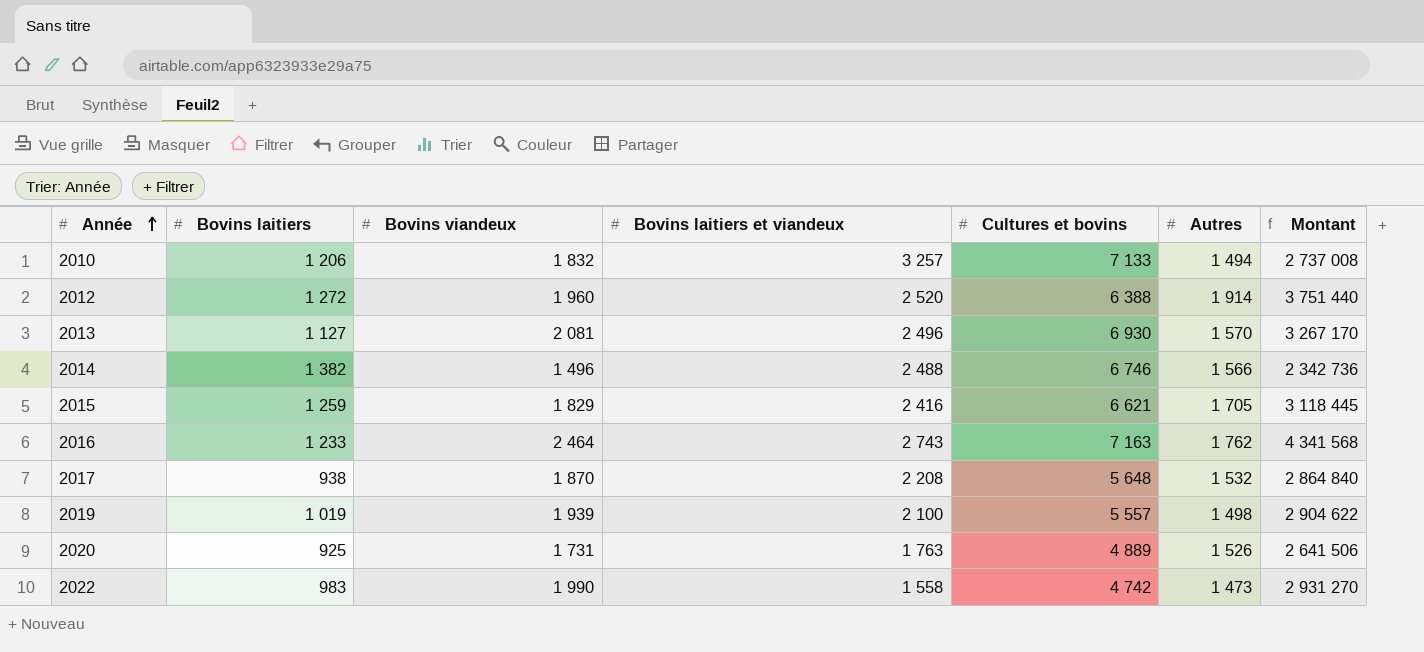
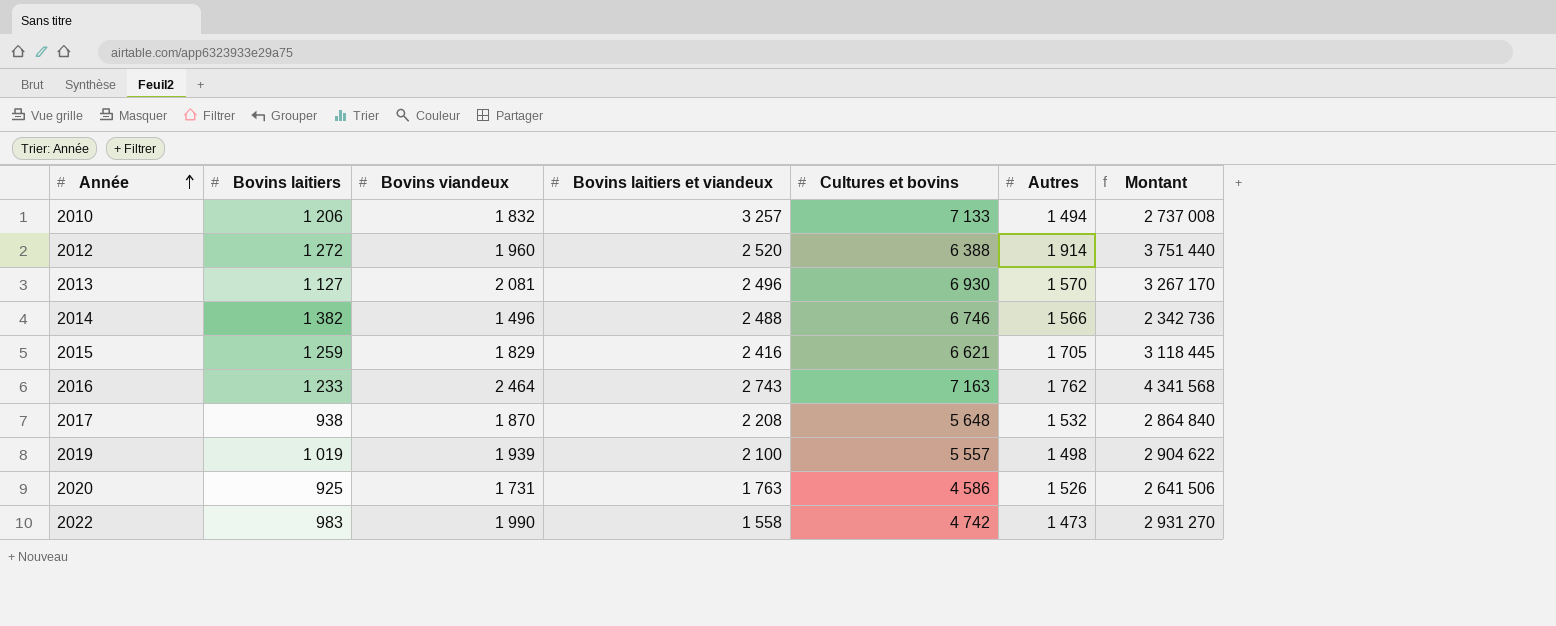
2020 | Cultures et bovins: 4 889 -> 4 586

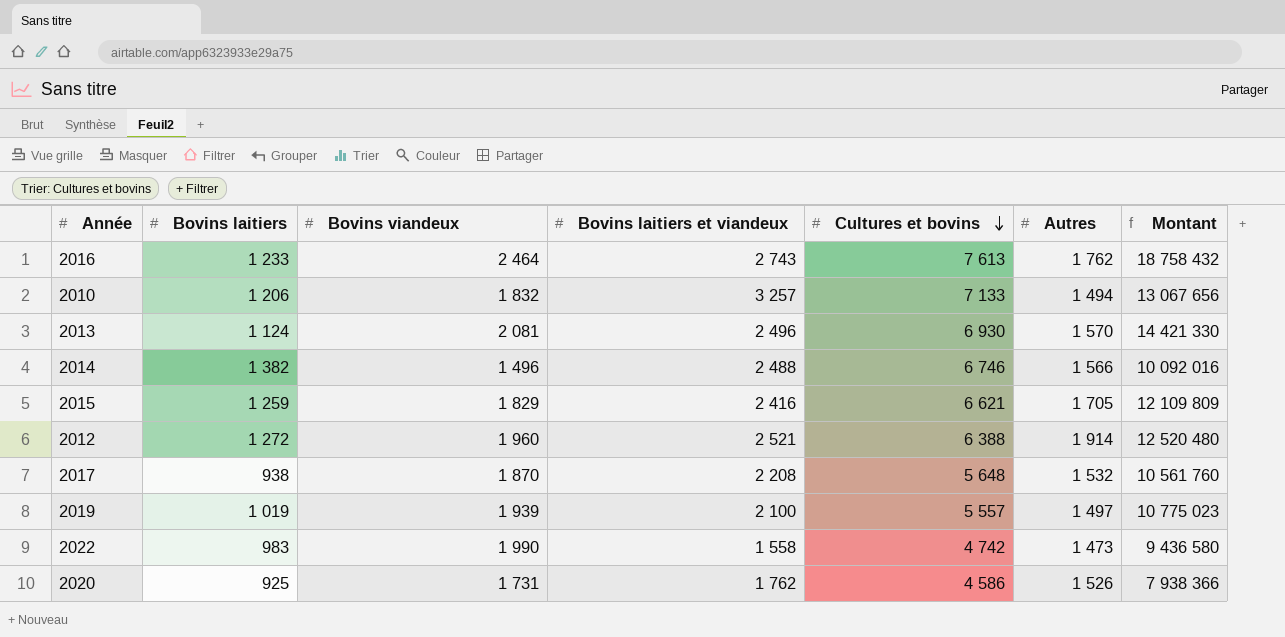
row order: Année ascending -> Cultures et bovins descending
column Montant | formula: [Bovins viandeux] * [Autres] -> [Bovins viandeux] * [Cultures et bovins]
2016 | Cultures et bovins: 7 163 -> 7 613
2013 | Bovins laitiers: 1 127 -> 1 124
2012 | Bovins laitiers et viandeux: 2 520 -> 2 521
2019 | Autres: 1 498 -> 1 497
2020 | Bovins laitiers et viandeux: 1 763 -> 1 762

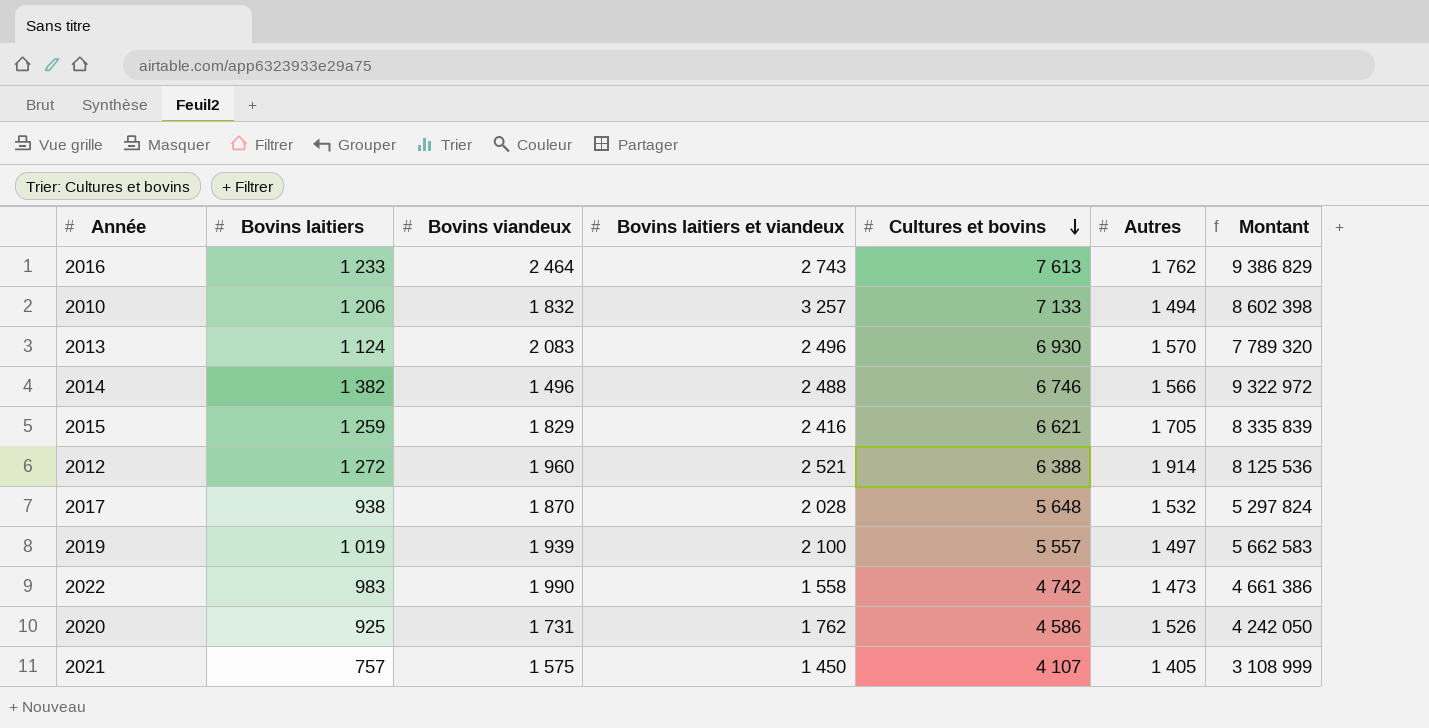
column Montant | formula: [Bovins viandeux] * [Cultures et bovins] -> [Bovins laitiers] * [Cultures et bovins]
2013 | Bovins viandeux: 2 081 -> 2 083
2017 | Bovins laitiers et viandeux: 2 208 -> 2 028
row 2021: none -> 757 | 1 575 | 1 450 | 4 107 | 1 405 | 3 108 999

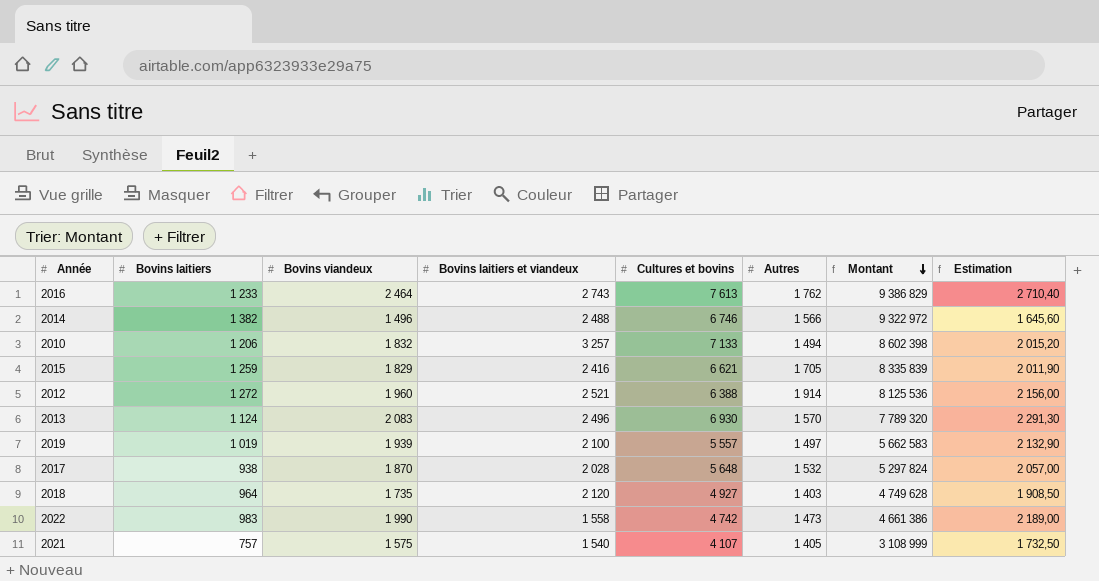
row order: Cultures et bovins descending -> Montant descending
column Estimation | formula: none -> [Bovins viandeux] * 1,1
row 2020: 925 | 1 731 | 1 762 | 4 586 | 1 526 | 4 242 050 -> none
row 2018: none -> 964 | 1 735 | 2 120 | 4 927 | 1 403 | 4 749 628 | 1 908,50
2021 | Bovins laitiers et viandeux: 1 450 -> 1 540

